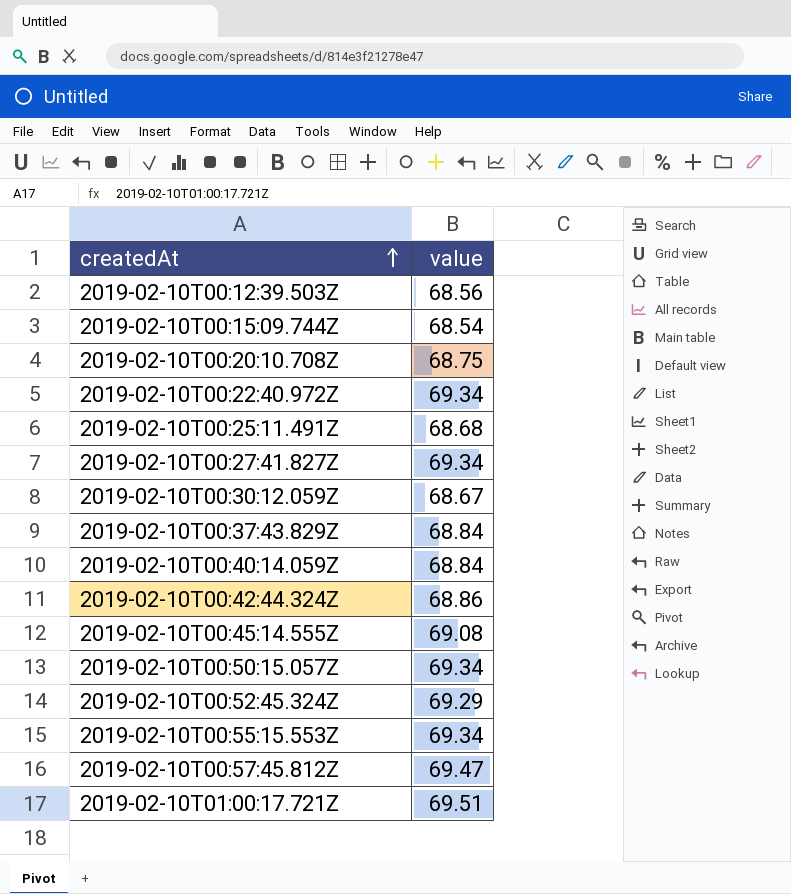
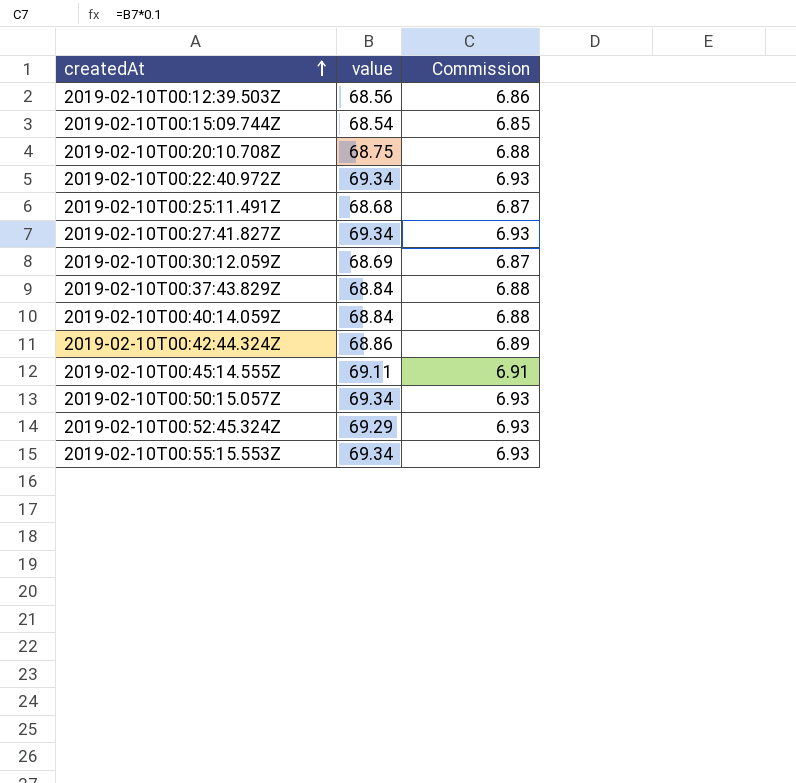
column Commission | formula: none -> [value] * 0.1
row 2019-02-10T00:57:45.812Z: 69.47 -> none
row 2019-02-10T01:00:17.721Z: 69.51 -> none
2019-02-10T00:30:12.059Z | value: 68.67 -> 68.69
2019-02-10T00:45:14.555Z | value: 69.08 -> 69.11

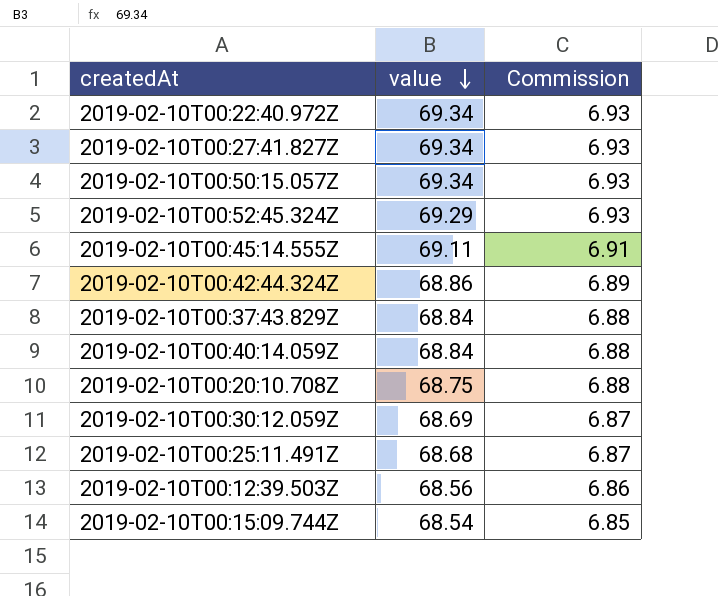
row order: createdAt ascending -> value descending
row 2019-02-10T00:55:15.553Z: 69.34 | 6.93 -> none

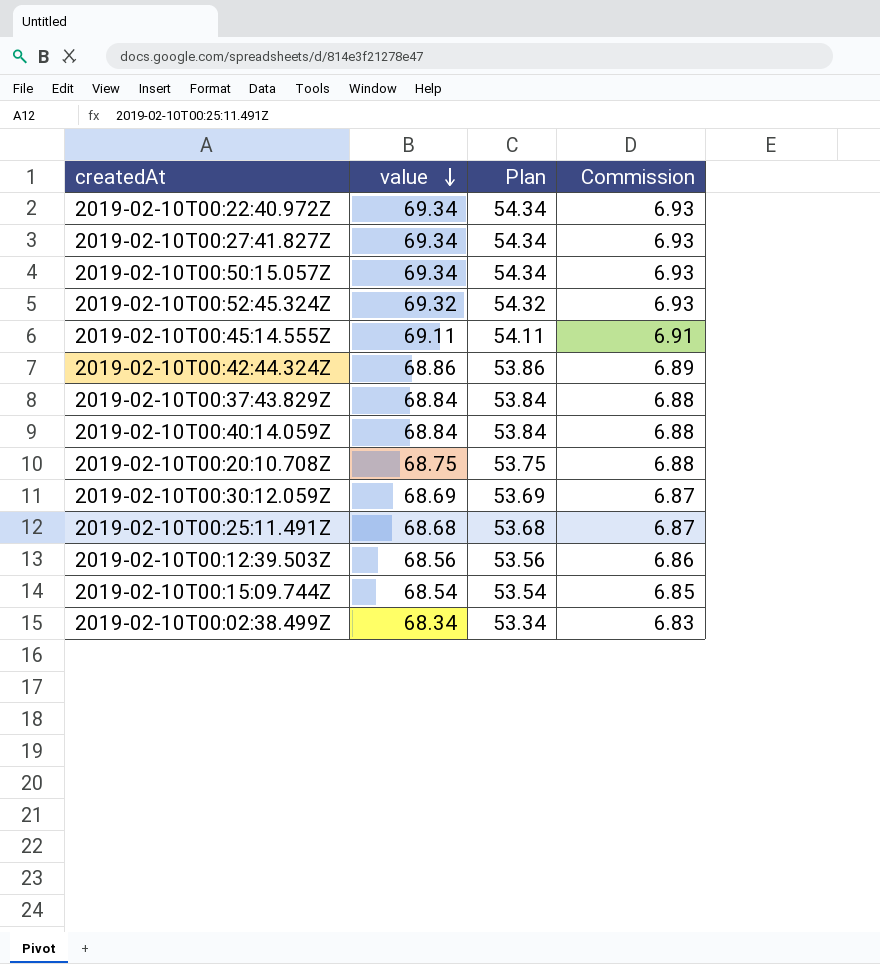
column Plan | formula: none -> [value] - 15
2019-02-10T00:52:45.324Z | value: 69.29 -> 69.32
row 2019-02-10T00:02:38.499Z: none -> 68.34 | 53.34 | 6.83

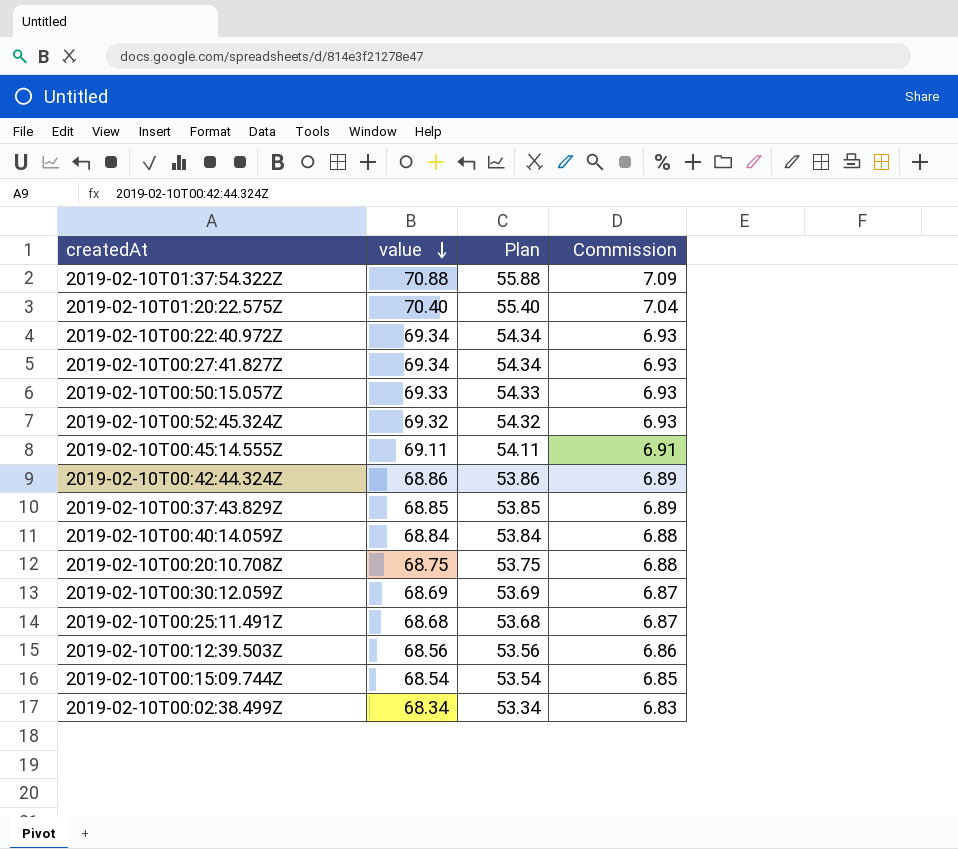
row 2019-02-10T01:37:54.322Z: none -> 70.88 | 55.88 | 7.09
row 2019-02-10T01:20:22.575Z: none -> 70.40 | 55.40 | 7.04
2019-02-10T00:50:15.057Z | value: 69.34 -> 69.33
2019-02-10T00:50:15.057Z | Plan: 54.34 -> 54.33
2019-02-10T00:37:43.829Z | value: 68.84 -> 68.85
2019-02-10T00:37:43.829Z | Plan: 53.84 -> 53.85
2019-02-10T00:37:43.829Z | Commission: 6.88 -> 6.89

